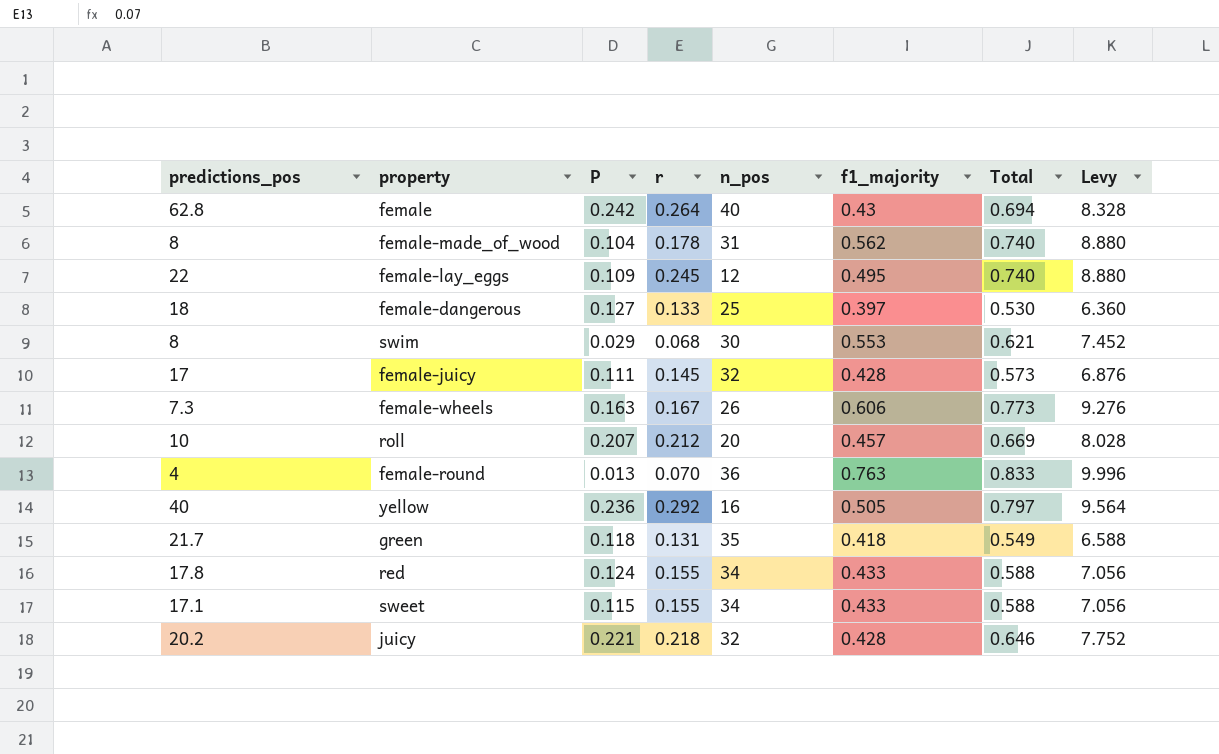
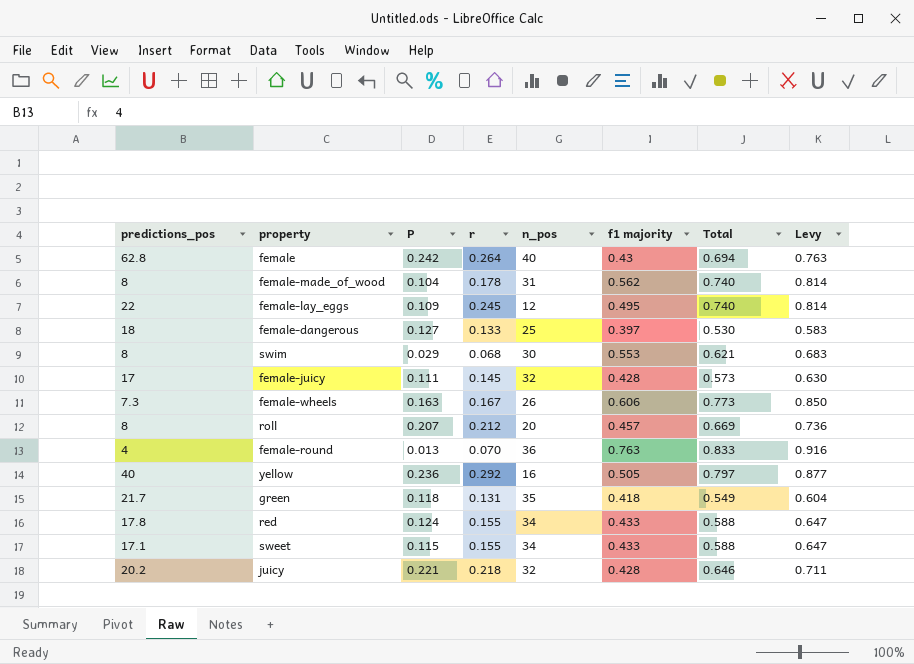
column name: f1_majority -> f1 majority
column Levy | formula: [Total] * 12 -> [Total] * 1.1
roll | predictions_pos: 10 -> 8

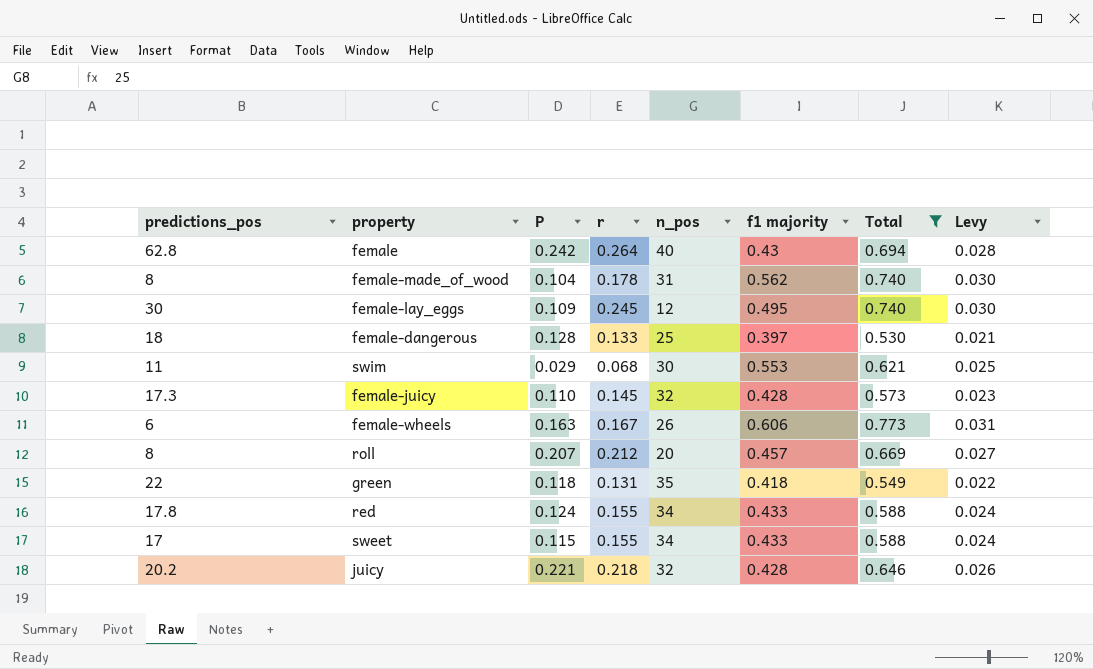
filter: none -> Total <= 0.773
column Levy | formula: [Total] * 1.1 -> [Total] * 0.04
female-lay_eggs | predictions_pos: 22 -> 30
female-dangerous | P: 0.127 -> 0.128
swim | predictions_pos: 8 -> 11
female-juicy | predictions_pos: 17 -> 17.3
female-juicy | P: 0.111 -> 0.110
female-wheels | predictions_pos: 7.3 -> 6
green | predictions_pos: 21.7 -> 22
sweet | predictions_pos: 17.1 -> 17

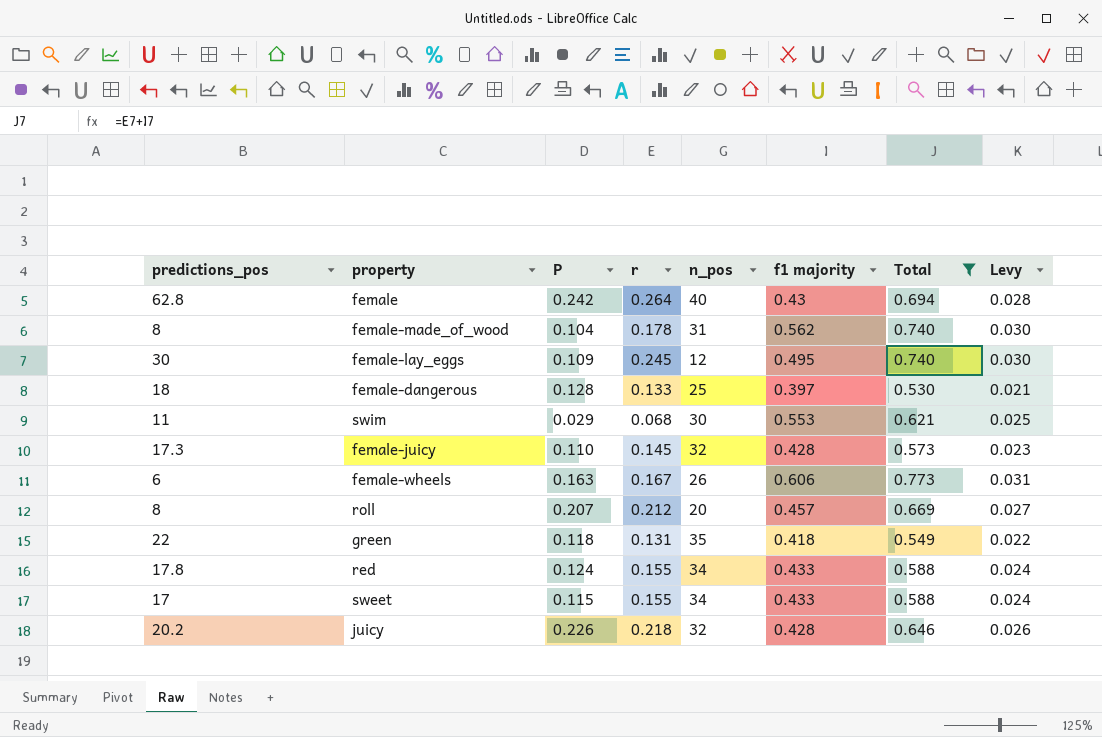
juicy | P: 0.221 -> 0.226

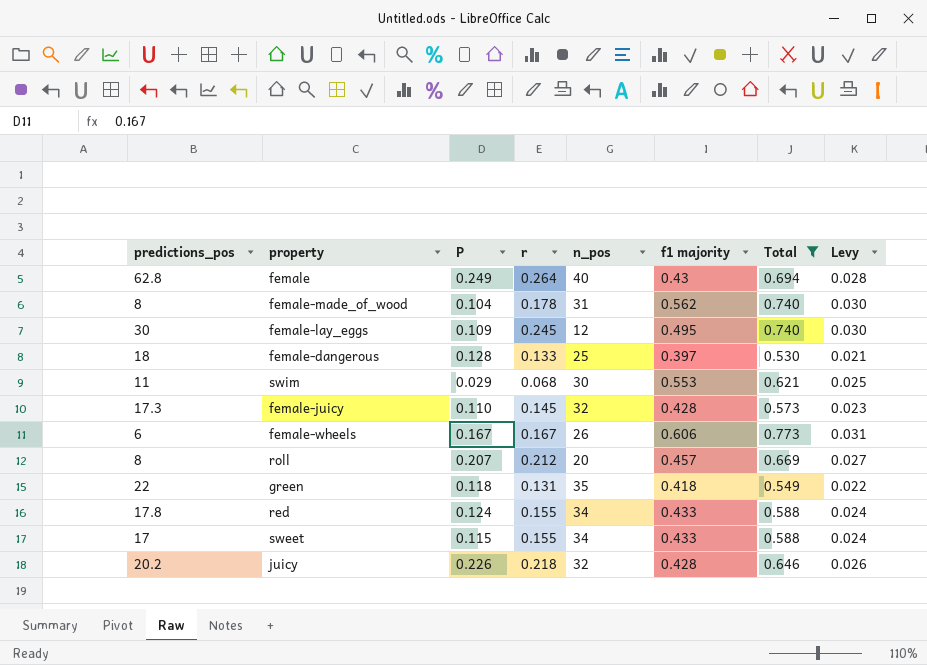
female | P: 0.242 -> 0.249
female-wheels | P: 0.163 -> 0.167

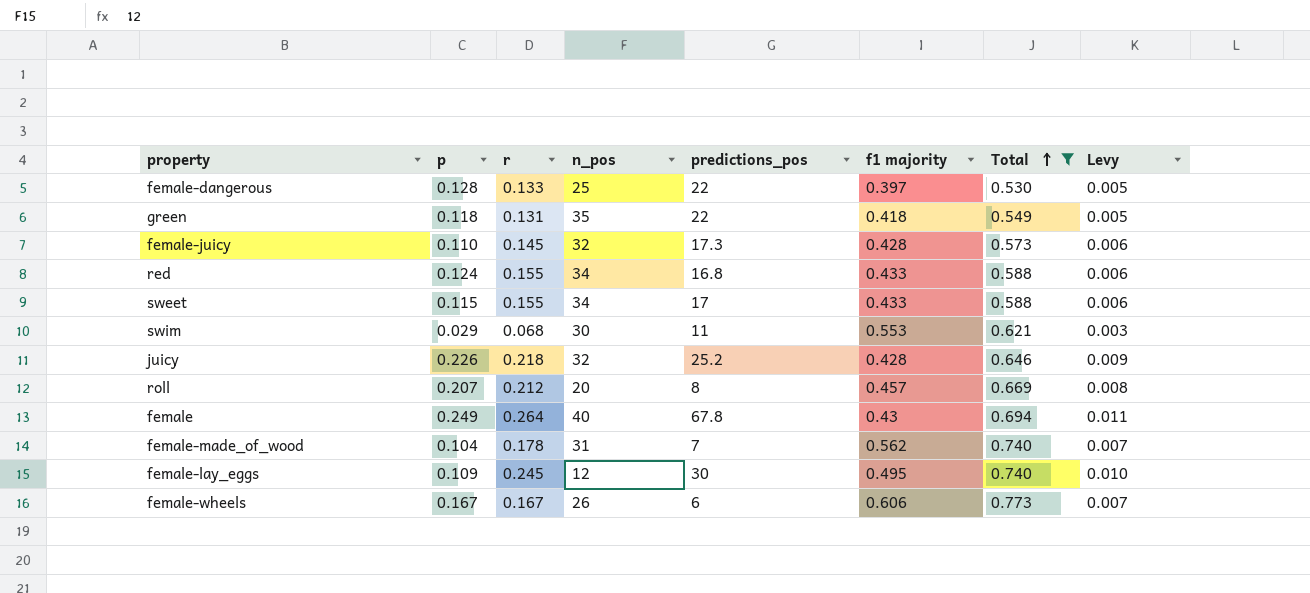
row order: none -> Total ascending
column name: P -> p
column predictions_pos | position: 1 -> 5
column Levy | formula: [Total] * 0.04 -> [r] * 0.04
female-dangerous | predictions_pos: 18 -> 22
red | predictions_pos: 17.8 -> 16.8
juicy | predictions_pos: 20.2 -> 25.2
female | predictions_pos: 62.8 -> 67.8
female-made_of_wood | predictions_pos: 8 -> 7

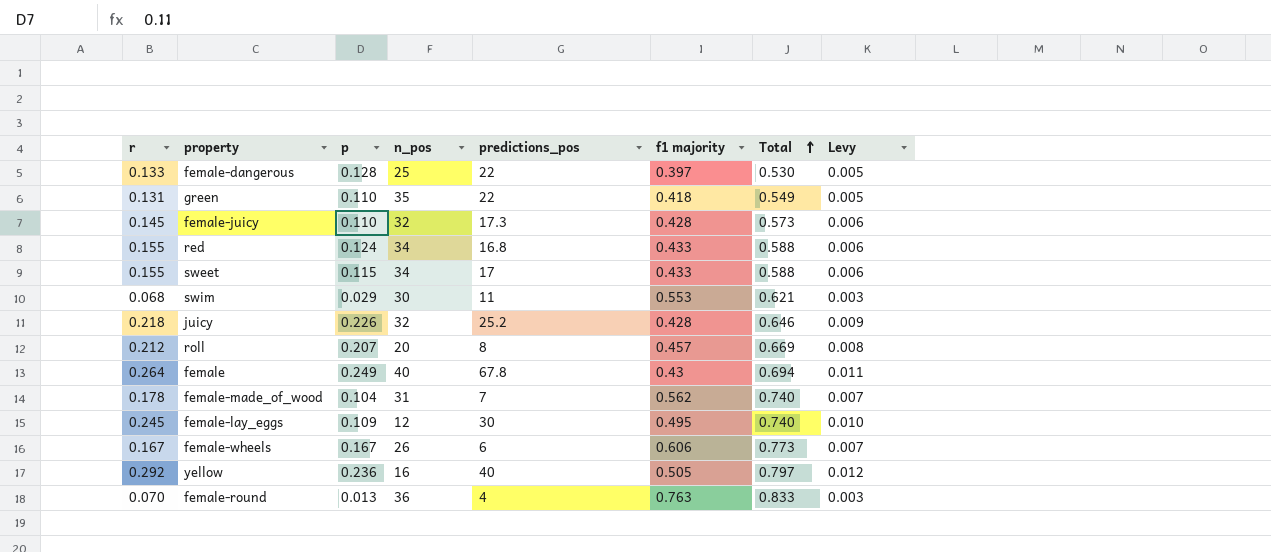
filter: Total <= 0.773 -> none
column r | position: 3 -> 1
green | p: 0.118 -> 0.110

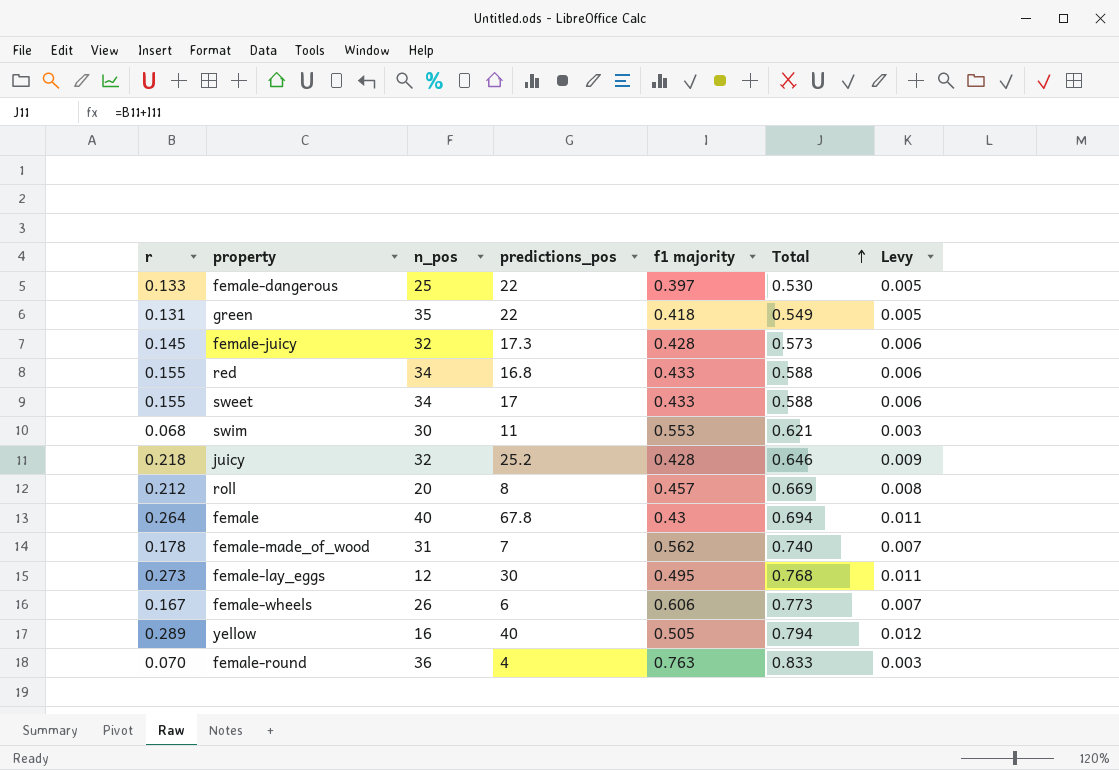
column p | position: 3 -> none
female-lay_eggs | r: 0.245 -> 0.273
female-lay_eggs | Total: 0.740 -> 0.768
female-lay_eggs | Levy: 0.010 -> 0.011
yellow | r: 0.292 -> 0.289
yellow | Total: 0.797 -> 0.794

